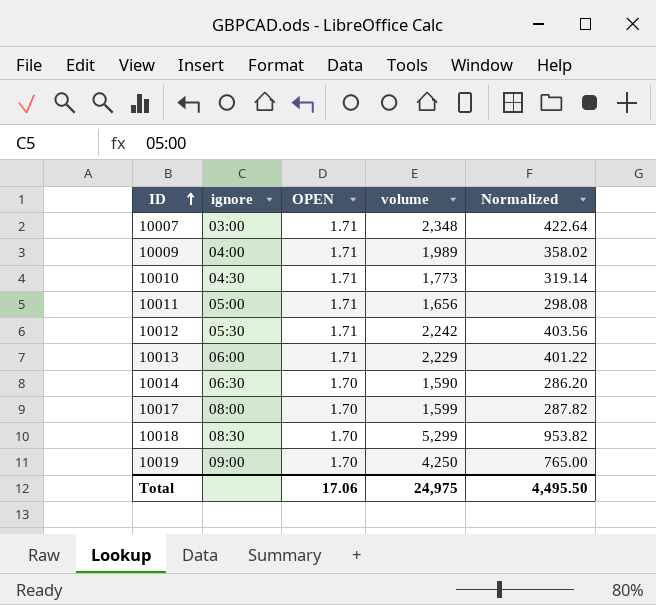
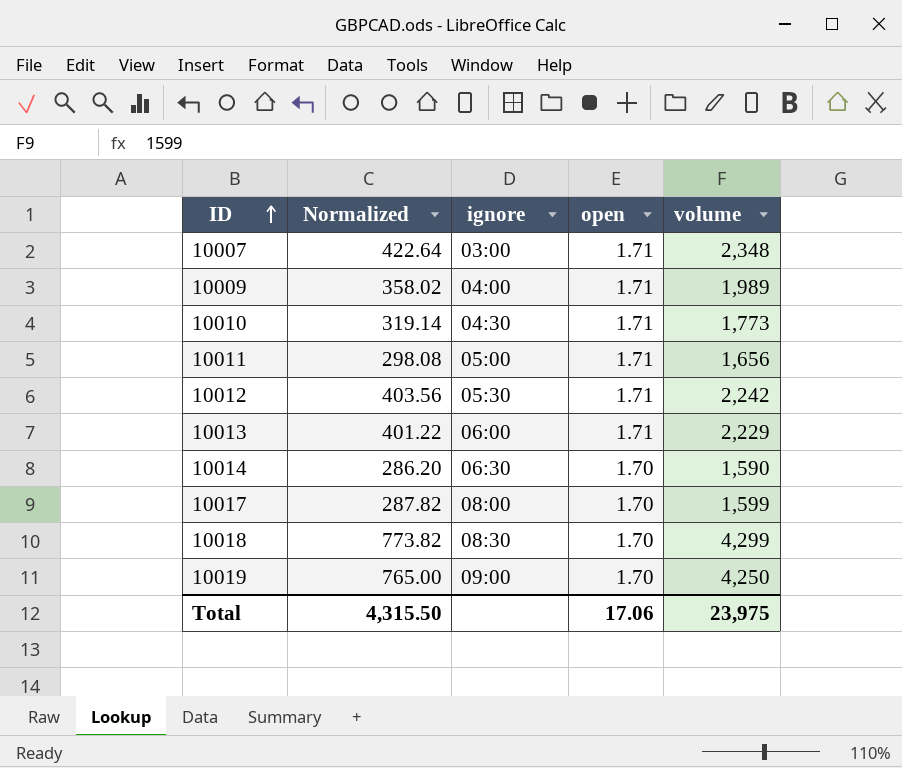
column Normalized | position: 5 -> 2
column name: OPEN -> open
10018 | Normalized: 953.82 -> 773.82
10018 | volume: 5,299 -> 4,299
Total | Normalized: 4,495.50 -> 4,315.50
Total | volume: 24,975 -> 23,975

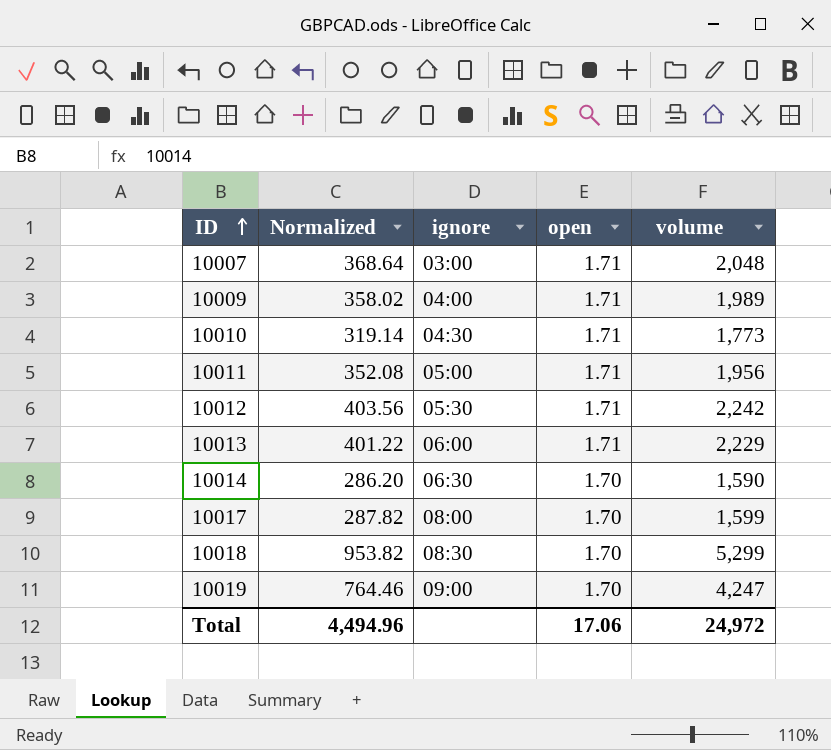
10007 | Normalized: 422.64 -> 368.64
10007 | volume: 2,348 -> 2,048
10011 | Normalized: 298.08 -> 352.08
10011 | volume: 1,656 -> 1,956
10018 | Normalized: 773.82 -> 953.82
10018 | volume: 4,299 -> 5,299
10019 | Normalized: 765.00 -> 764.46
10019 | volume: 4,250 -> 4,247
Total | Normalized: 4,315.50 -> 4,494.96
Total | volume: 23,975 -> 24,972

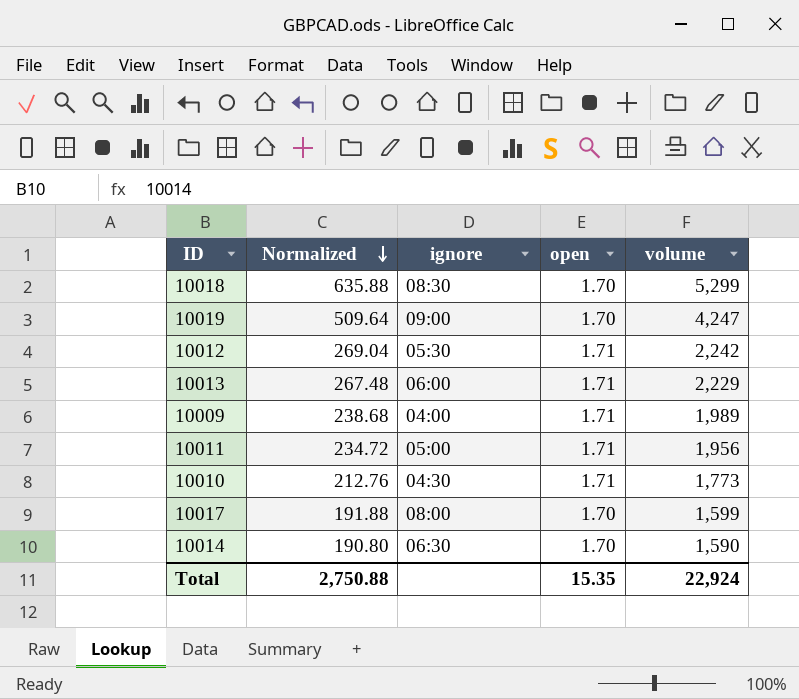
row order: ID ascending -> Normalized descending
column Normalized | formula: [volume] * 0.18 -> [volume] * 0.12
row 10007: 368.64 | 03:00 | 1.71 | 2,048 -> none
Total | Normalized: 4,494.96 -> 2,750.88
Total | open: 17.06 -> 15.35
Total | volume: 24,972 -> 22,924

